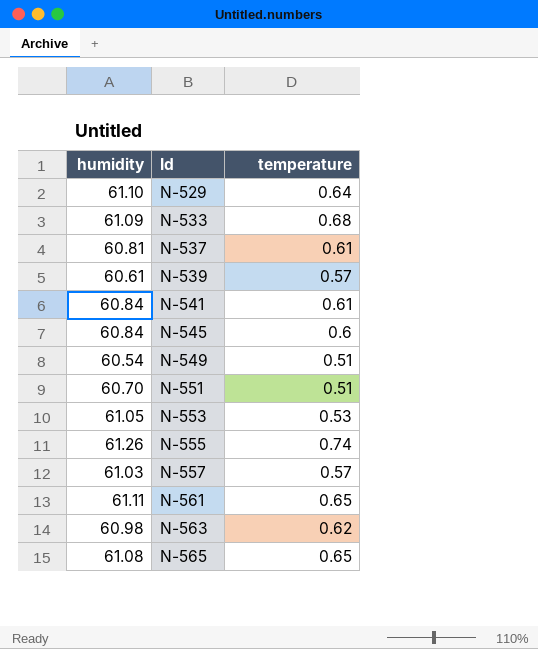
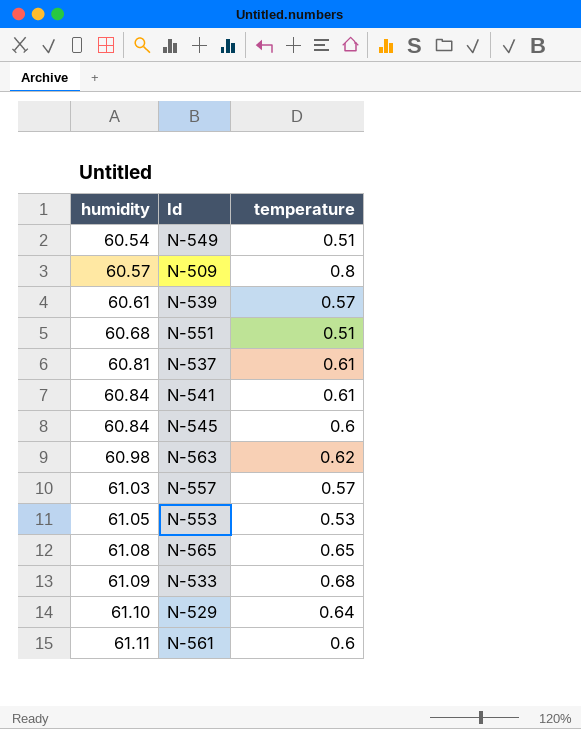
row order: Id ascending -> humidity ascending
row N-555: 61.26 | 0.74 -> none
row N-509: none -> 60.57 | 0.8
N-551 | humidity: 60.70 -> 60.68
N-561 | temperature: 0.65 -> 0.6

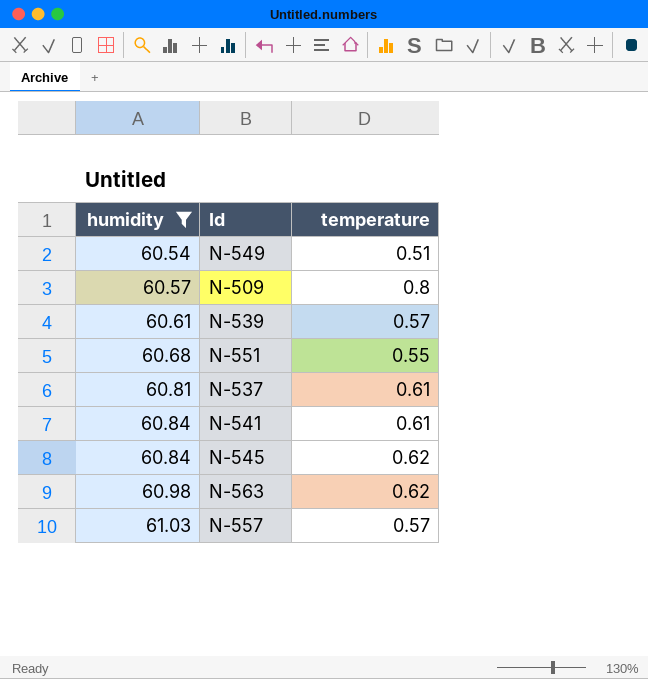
filter: none -> humidity <= 61.03
N-551 | temperature: 0.51 -> 0.55
N-545 | temperature: 0.6 -> 0.62

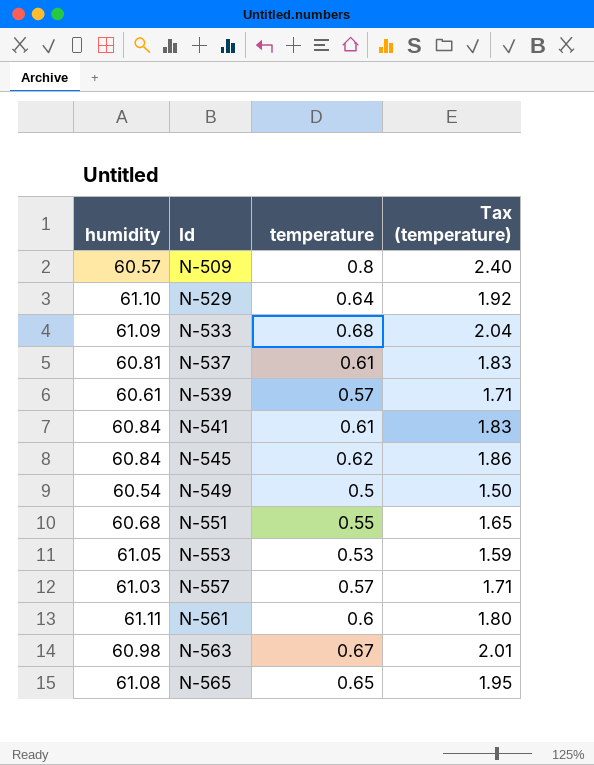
filter: humidity <= 61.03 -> none
row order: humidity ascending -> Id ascending
column Tax (temperature) | formula: none -> [temperature] * 3
N-549 | temperature: 0.51 -> 0.5
N-563 | temperature: 0.62 -> 0.67

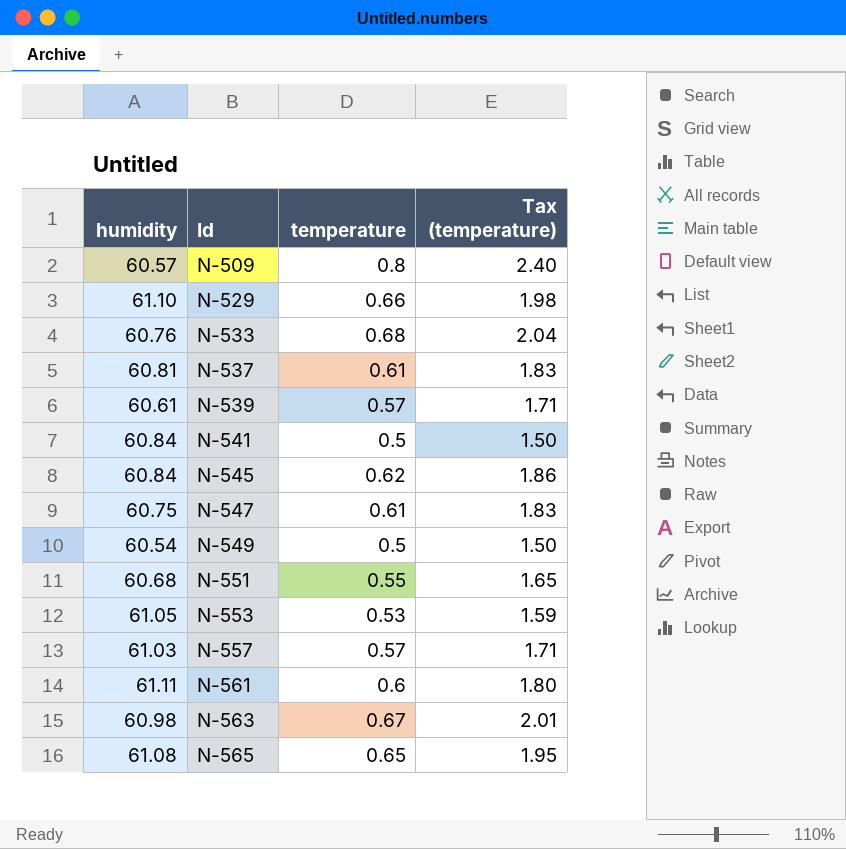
N-529 | temperature: 0.64 -> 0.66
N-529 | Tax (temperature): 1.92 -> 1.98
N-533 | humidity: 61.09 -> 60.76
N-541 | temperature: 0.61 -> 0.5
N-541 | Tax (temperature): 1.83 -> 1.50
row N-547: none -> 60.75 | 0.61 | 1.83

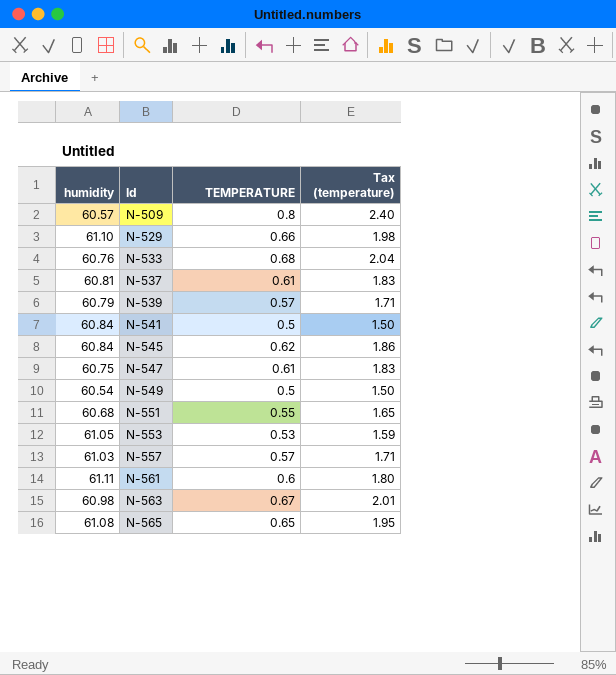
column name: temperature -> TEMPERATURE
N-539 | humidity: 60.61 -> 60.79

